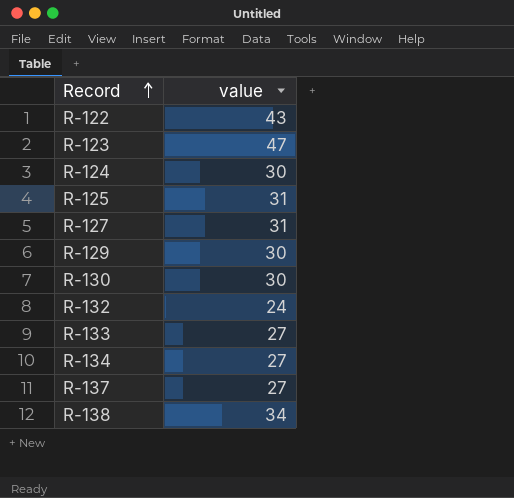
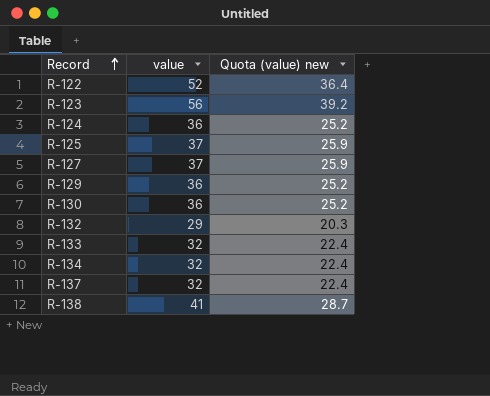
column Quota (value) new | formula: none -> [value] * 0.7
R-122 | value: 43 -> 52
R-123 | value: 47 -> 56
R-124 | value: 30 -> 36
R-125 | value: 31 -> 37
R-127 | value: 31 -> 37
R-129 | value: 30 -> 36
R-130 | value: 30 -> 36
R-132 | value: 24 -> 29
R-133 | value: 27 -> 32
R-134 | value: 27 -> 32
R-137 | value: 27 -> 32
R-138 | value: 34 -> 41

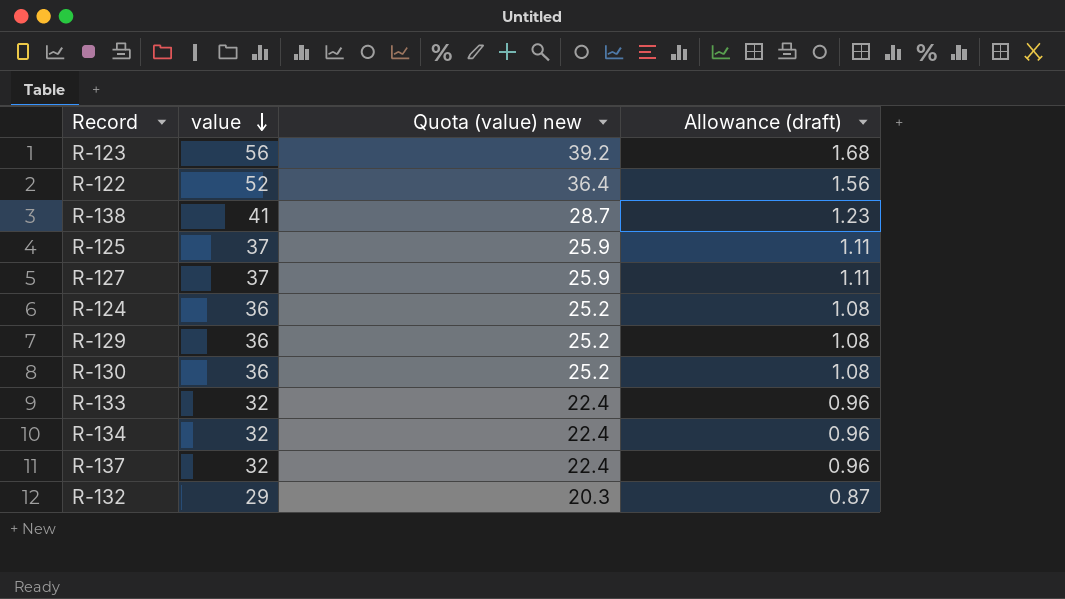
row order: Record ascending -> value descending
column Allowance (draft) | formula: none -> [value] * 0.03

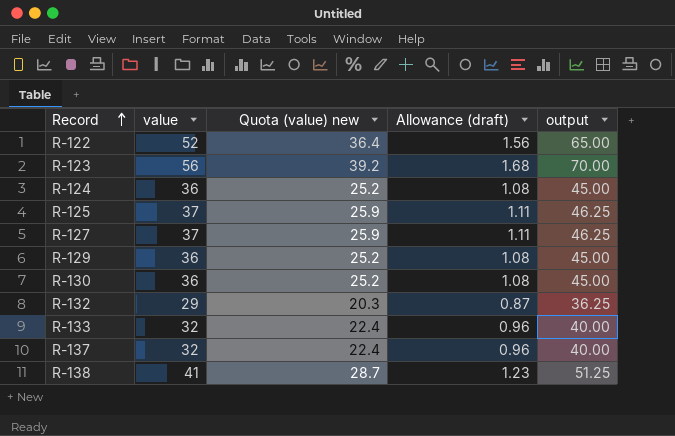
row order: value descending -> Record ascending
column output | formula: none -> [value] * 1.25
row R-134: 32 | 22.4 | 0.96 -> none

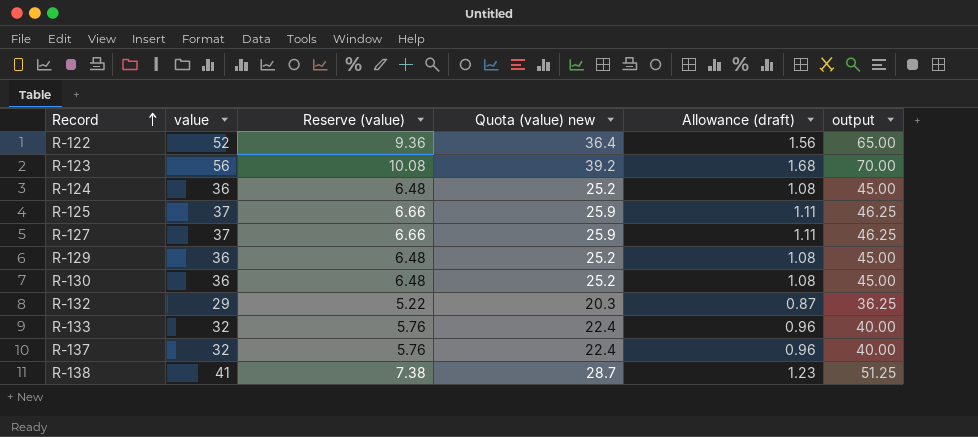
column Reserve (value) | formula: none -> [value] * 0.18

